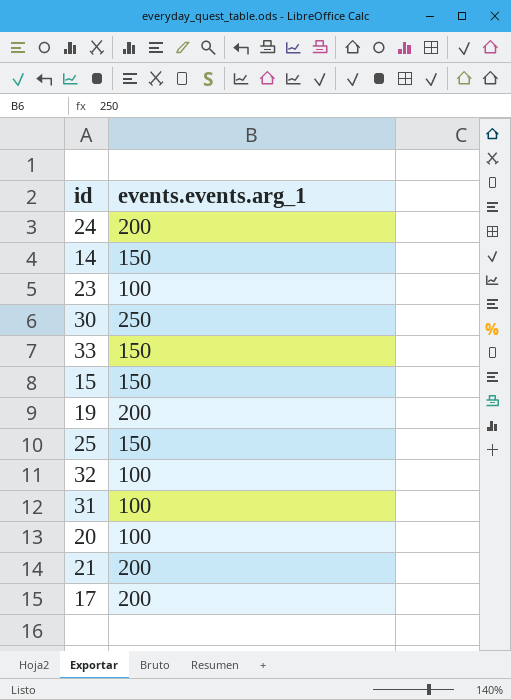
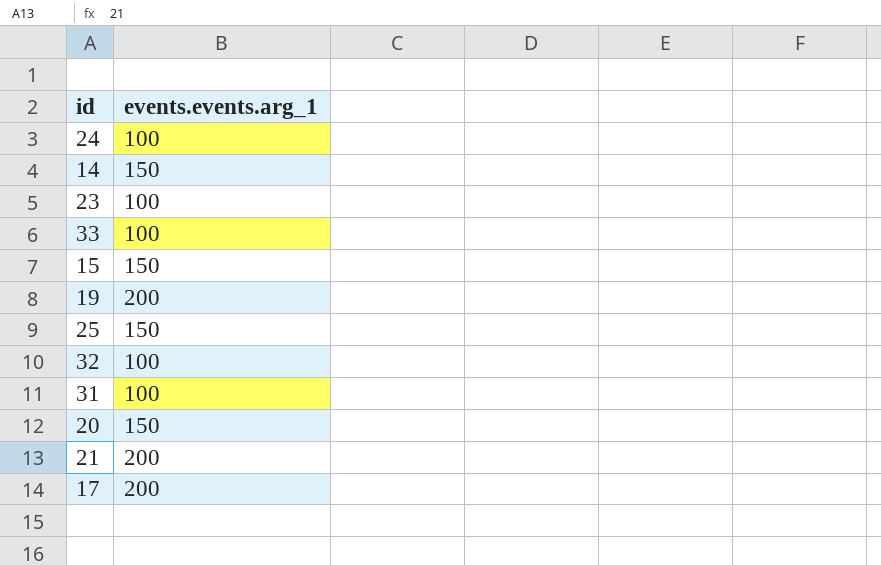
row 30: 250 -> none
24 | events.events.arg_1: 200 -> 100
33 | events.events.arg_1: 150 -> 100
20 | events.events.arg_1: 100 -> 150

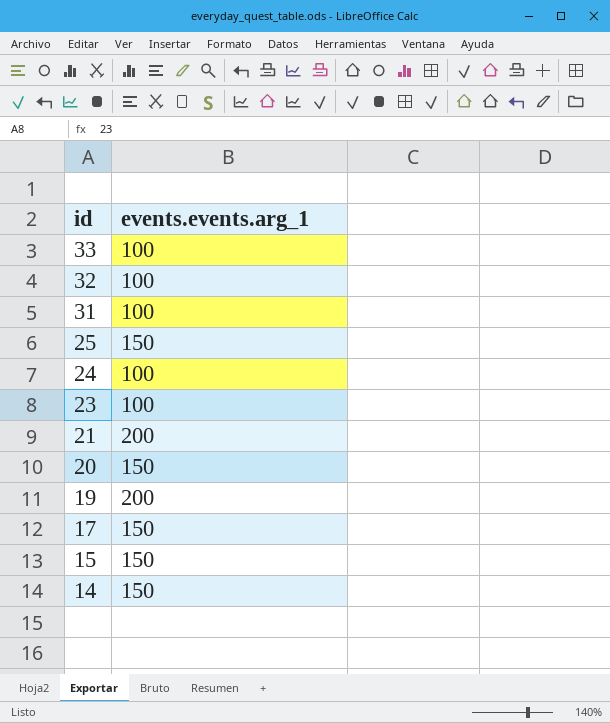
row order: none -> id descending
17 | events.events.arg_1: 200 -> 150

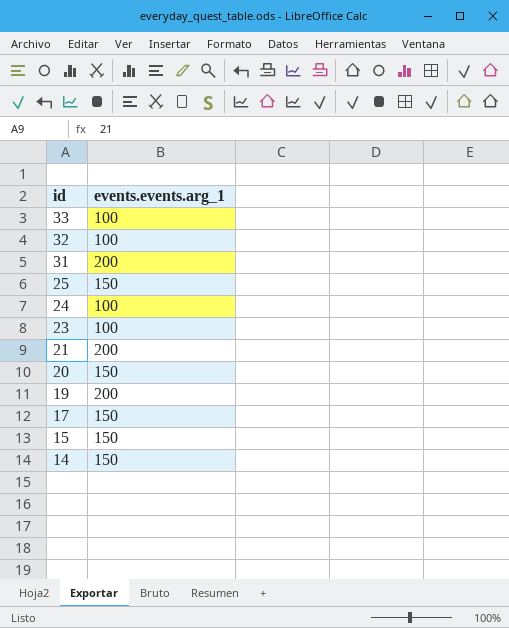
31 | events.events.arg_1: 100 -> 200

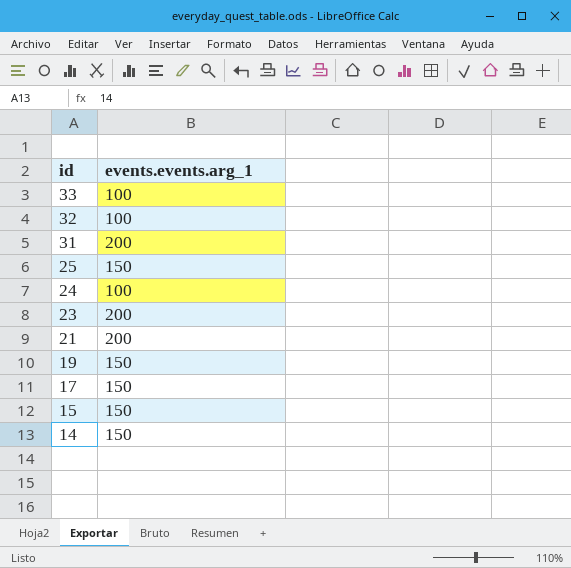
row 20: 150 -> none
23 | events.events.arg_1: 100 -> 200
19 | events.events.arg_1: 200 -> 150

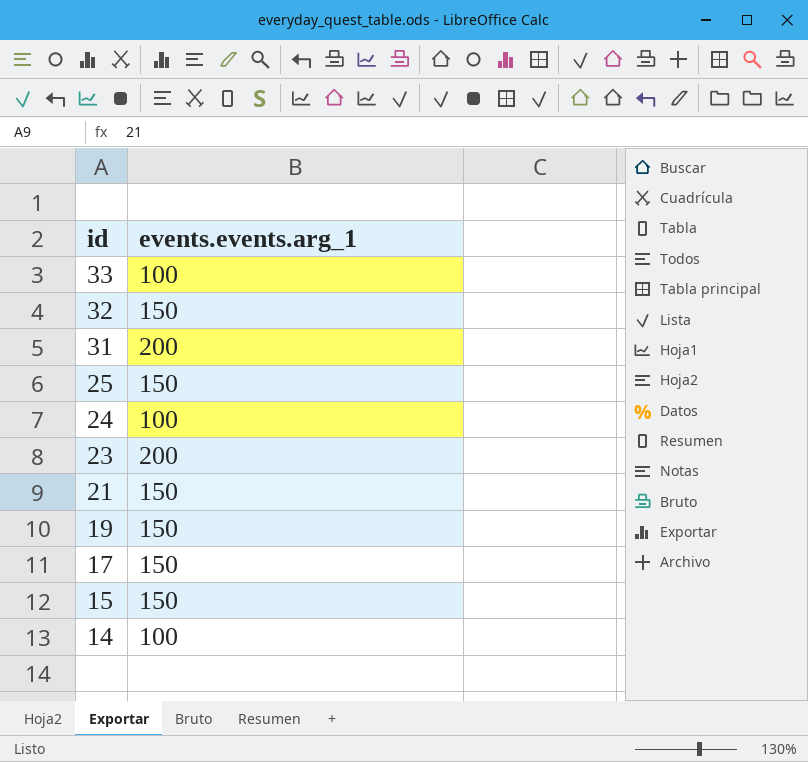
32 | events.events.arg_1: 100 -> 150
21 | events.events.arg_1: 200 -> 150
14 | events.events.arg_1: 150 -> 100

